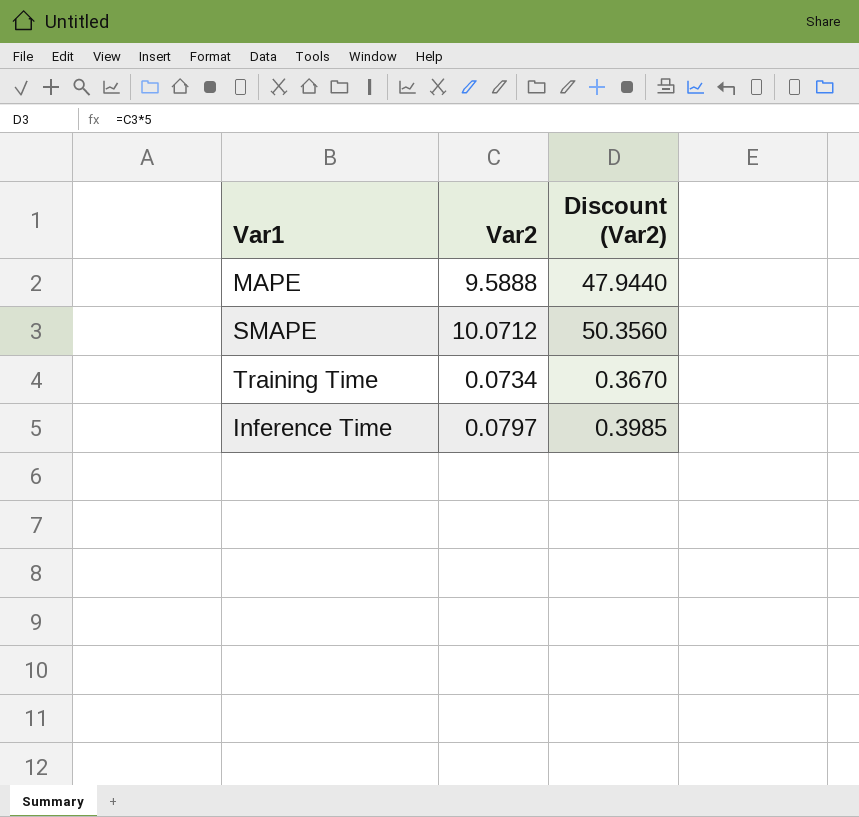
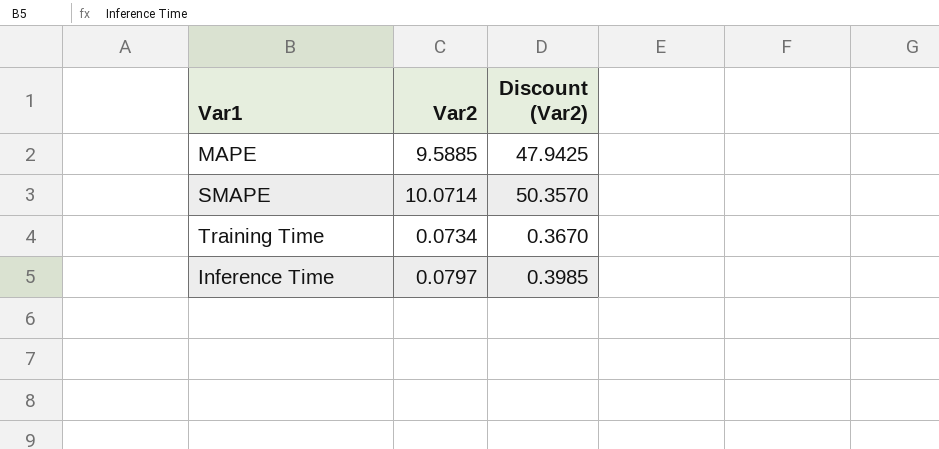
MAPE | Var2: 9.5888 -> 9.5885
MAPE | Discount (Var2): 47.9440 -> 47.9425
SMAPE | Var2: 10.0712 -> 10.0714
SMAPE | Discount (Var2): 50.3560 -> 50.3570

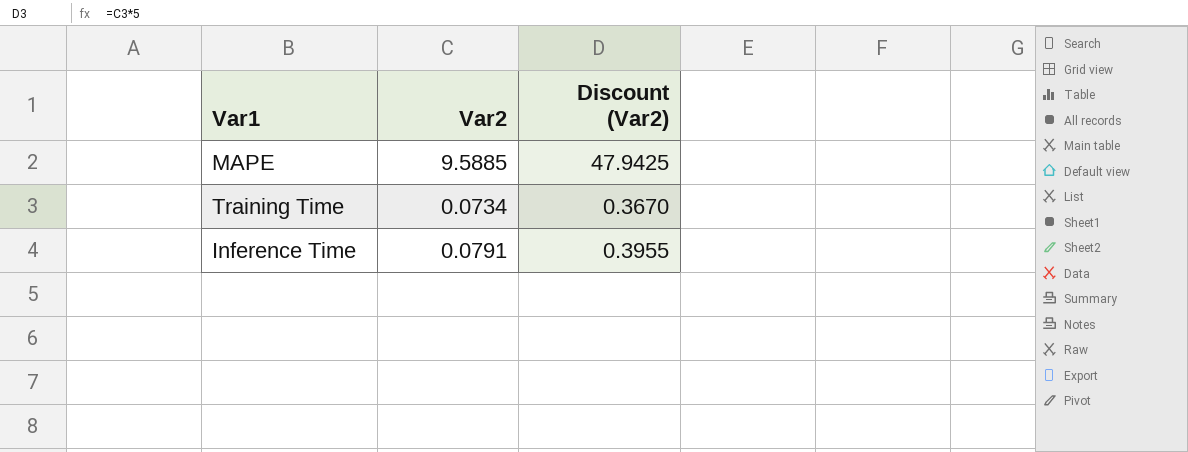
row SMAPE: 10.0714 | 50.3570 -> none
Inference Time | Var2: 0.0797 -> 0.0791
Inference Time | Discount (Var2): 0.3985 -> 0.3955

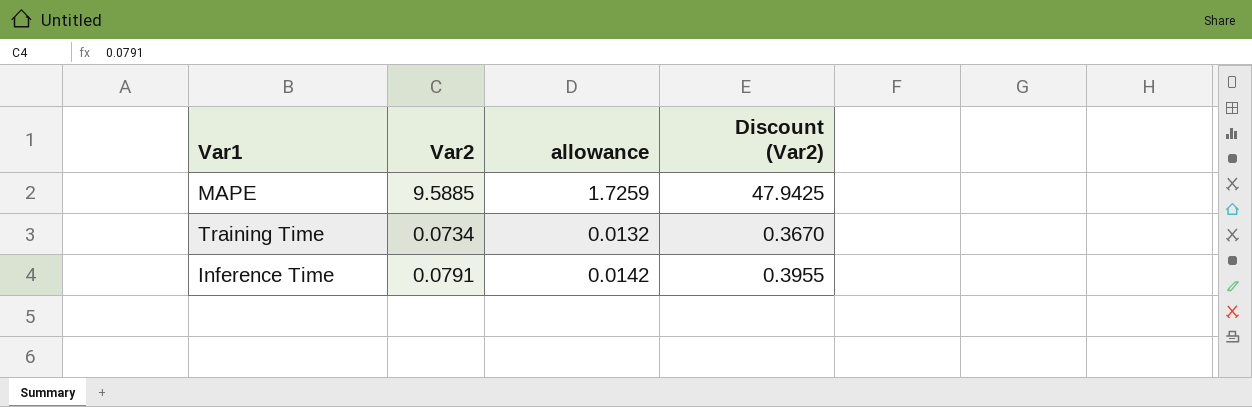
column allowance | formula: none -> [Var2] * 0.18

